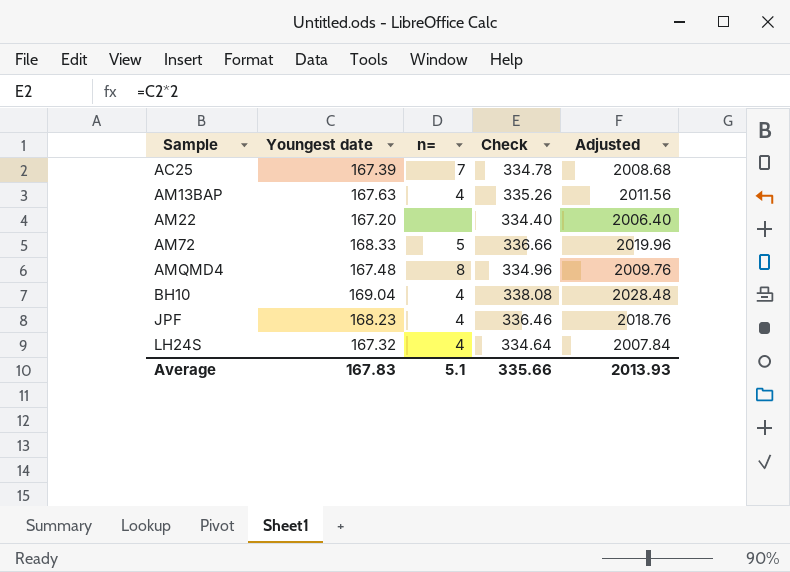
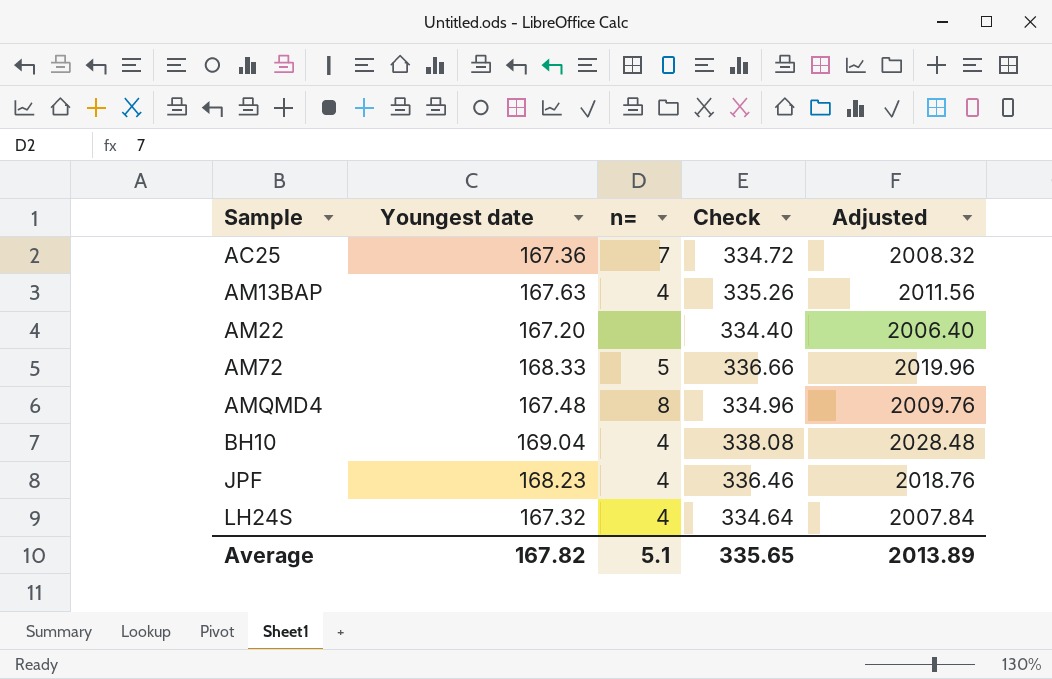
AC25 | Youngest date: 167.39 -> 167.36
AC25 | Check: 334.78 -> 334.72
AC25 | Adjusted: 2008.68 -> 2008.32
Average | Youngest date: 167.83 -> 167.82
Average | Check: 335.66 -> 335.65
Average | Adjusted: 2013.93 -> 2013.89

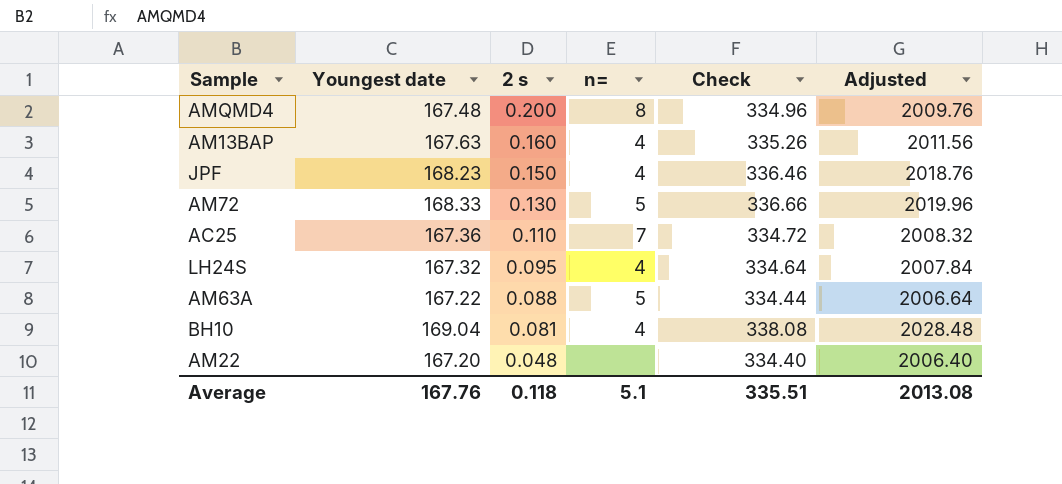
row order: Sample ascending -> 2 s descending
column 2 s | position: none -> 3
row AM63A: none -> 167.22 | 0.088 | 5 | 334.44 | 2006.64
Average | Youngest date: 167.82 -> 167.76
Average | Check: 335.65 -> 335.51
Average | Adjusted: 2013.89 -> 2013.08

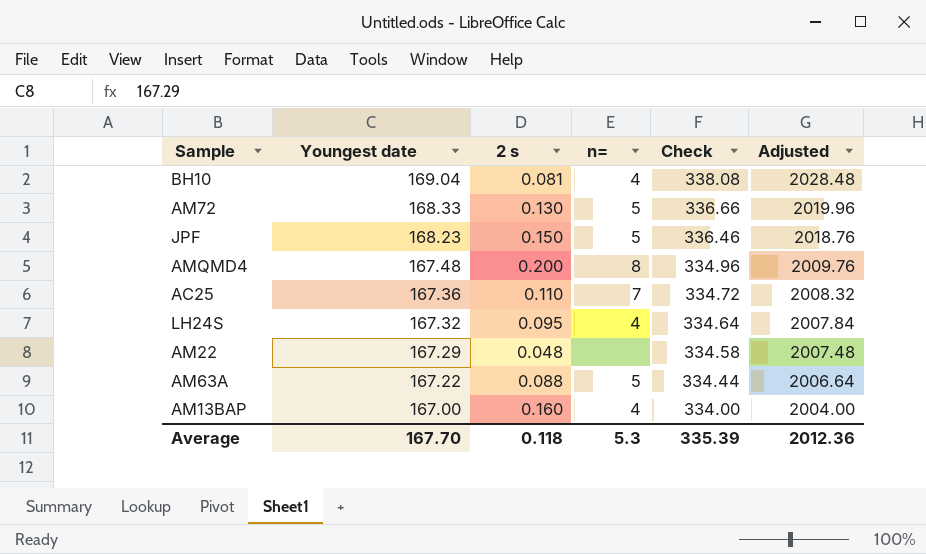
row order: 2 s descending -> Youngest date descending
JPF | n=: 4 -> 5
AM22 | Youngest date: 167.20 -> 167.29
AM22 | Check: 334.40 -> 334.58
AM22 | Adjusted: 2006.40 -> 2007.48
AM13BAP | Youngest date: 167.63 -> 167.00
AM13BAP | Check: 335.26 -> 334.00
AM13BAP | Adjusted: 2011.56 -> 2004.00
Average | Youngest date: 167.76 -> 167.70
Average | n=: 5.1 -> 5.3
Average | Check: 335.51 -> 335.39
Average | Adjusted: 2013.08 -> 2012.36

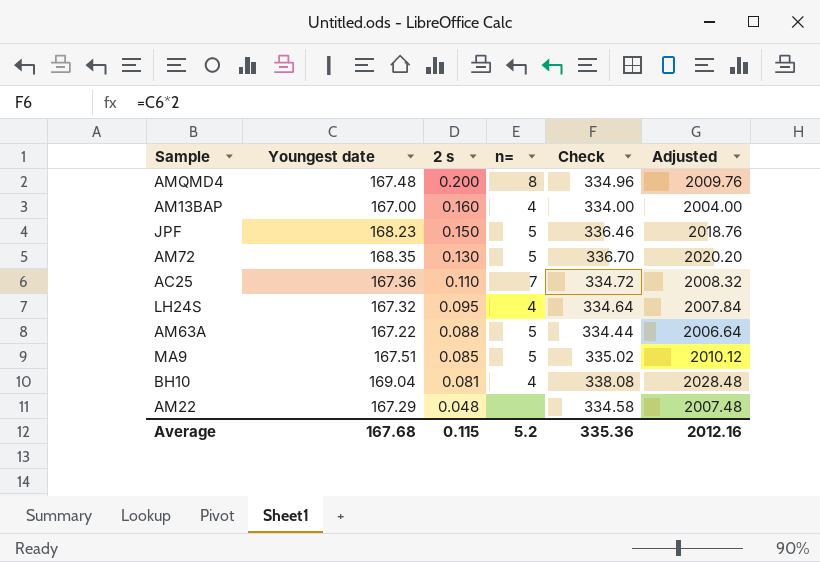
row order: Youngest date descending -> 2 s descending
AM72 | Youngest date: 168.33 -> 168.35
AM72 | Check: 336.66 -> 336.70
AM72 | Adjusted: 2019.96 -> 2020.20
row MA9: none -> 167.51 | 0.085 | 5 | 335.02 | 2010.12
Average | Youngest date: 167.70 -> 167.68
Average | 2 s: 0.118 -> 0.115
Average | n=: 5.3 -> 5.2
Average | Check: 335.39 -> 335.36
Average | Adjusted: 2012.36 -> 2012.16

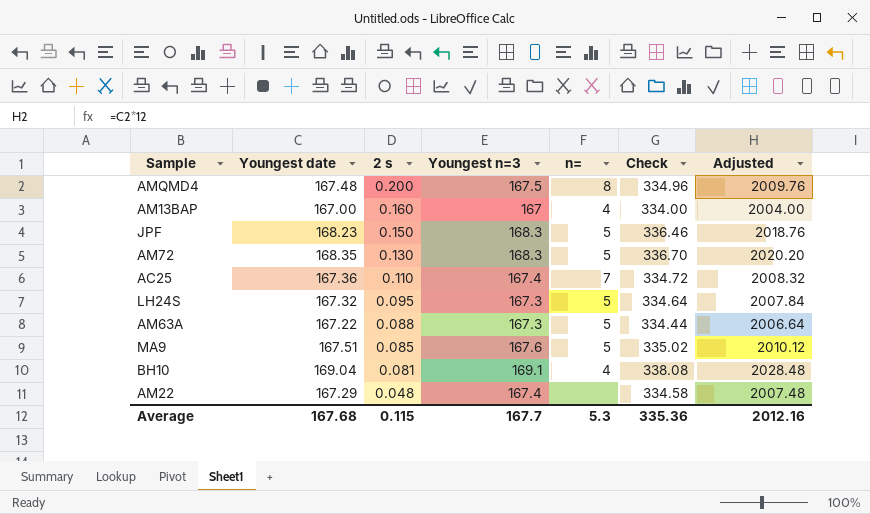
column Youngest n=3 | position: none -> 4
LH24S | n=: 4 -> 5
Average | n=: 5.2 -> 5.3

